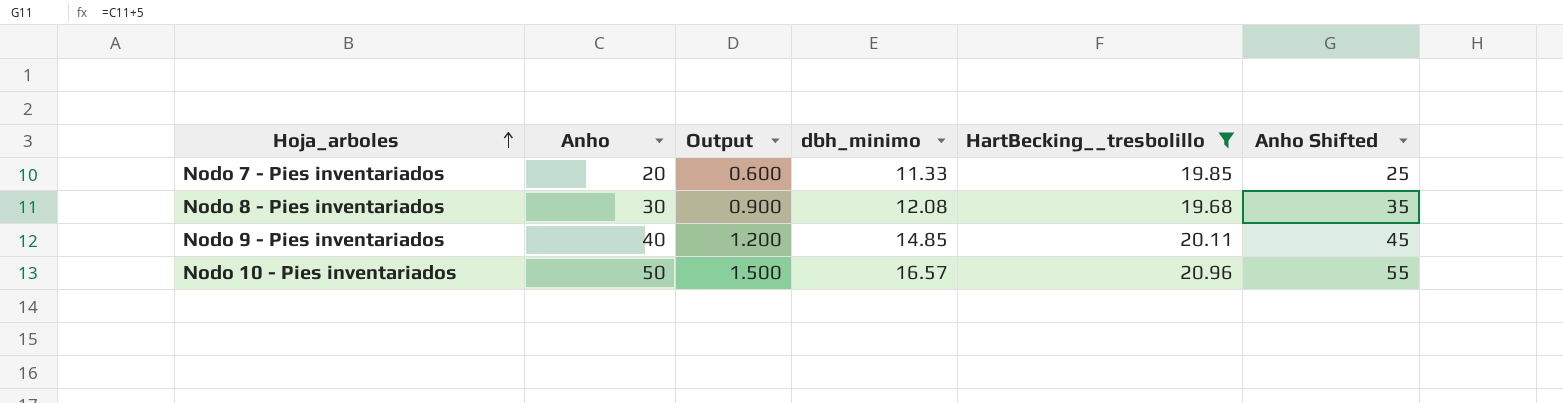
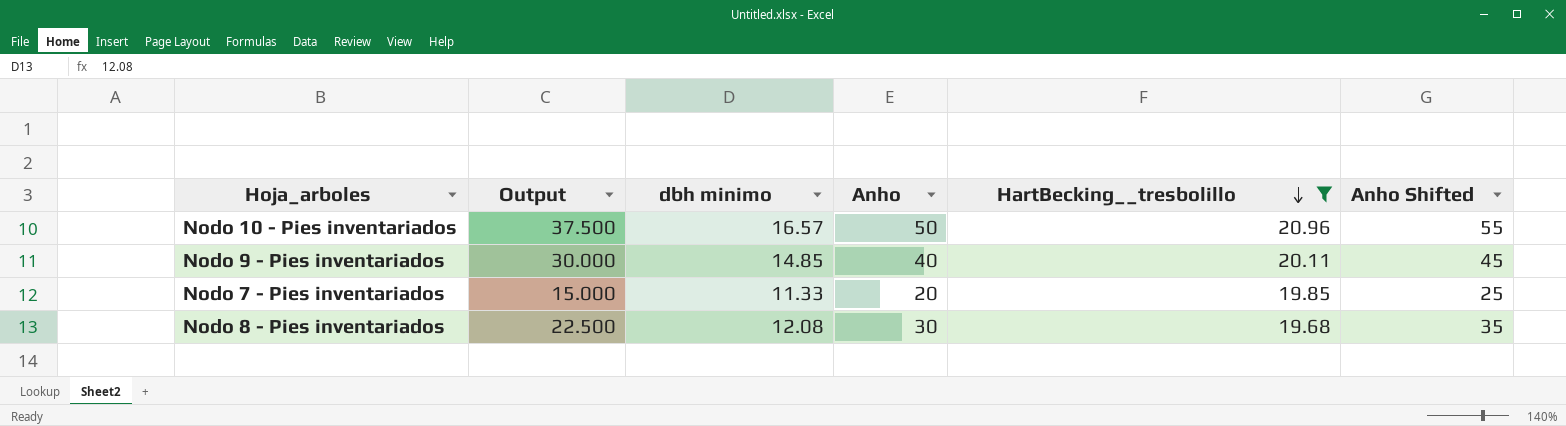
row order: Hoja_arboles ascending -> HartBecking__tresbolillo descending
column Output | formula: [Anho] * 0.03 -> [Anho] * 0.75
column name: dbh_minimo -> dbh minimo
column Anho | position: 2 -> 4

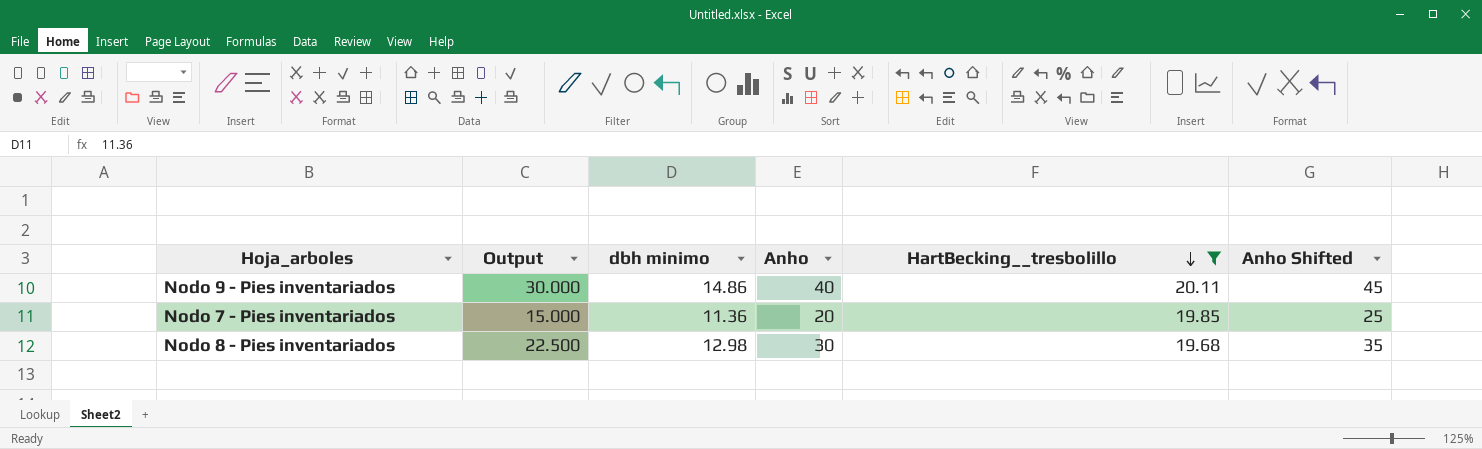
row Nodo 10 - Pies inventariados: 37.500 | 16.57 | 50 | 20.96 | 55 -> none
Nodo 9 - Pies inventariados | dbh minimo: 14.85 -> 14.86
Nodo 7 - Pies inventariados | dbh minimo: 11.33 -> 11.36
Nodo 8 - Pies inventariados | dbh minimo: 12.08 -> 12.98

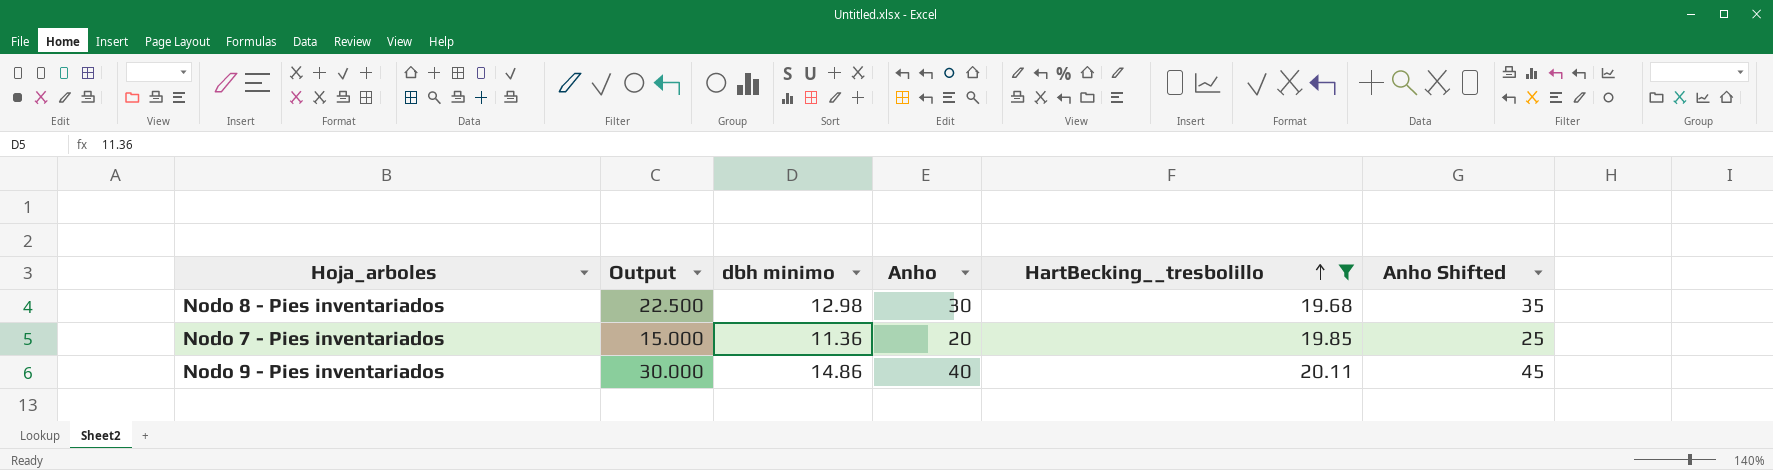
row order: HartBecking__tresbolillo descending -> HartBecking__tresbolillo ascending

